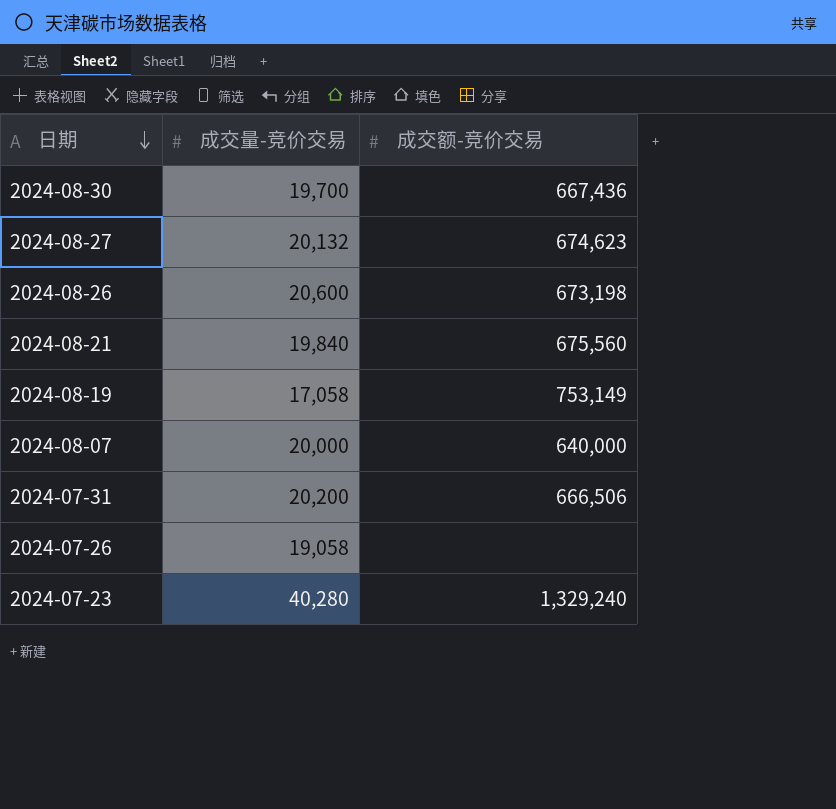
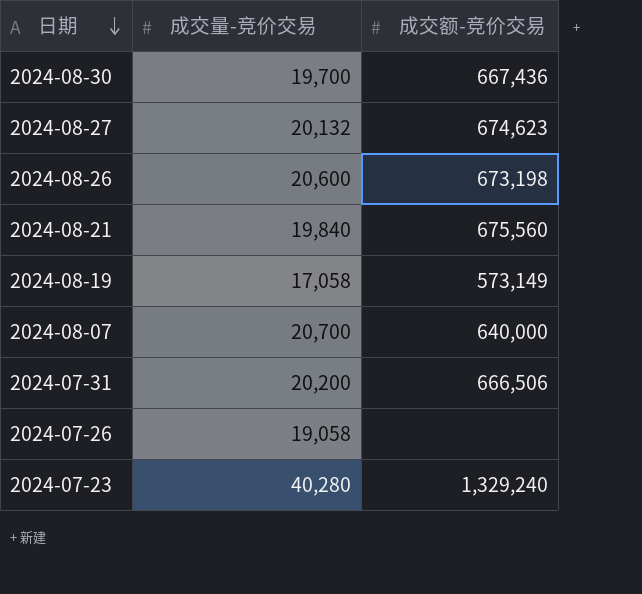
2024-08-19 | 成交额-竞价交易: 753,149 -> 573,149
2024-08-07 | 成交量-竞价交易: 20,000 -> 20,700

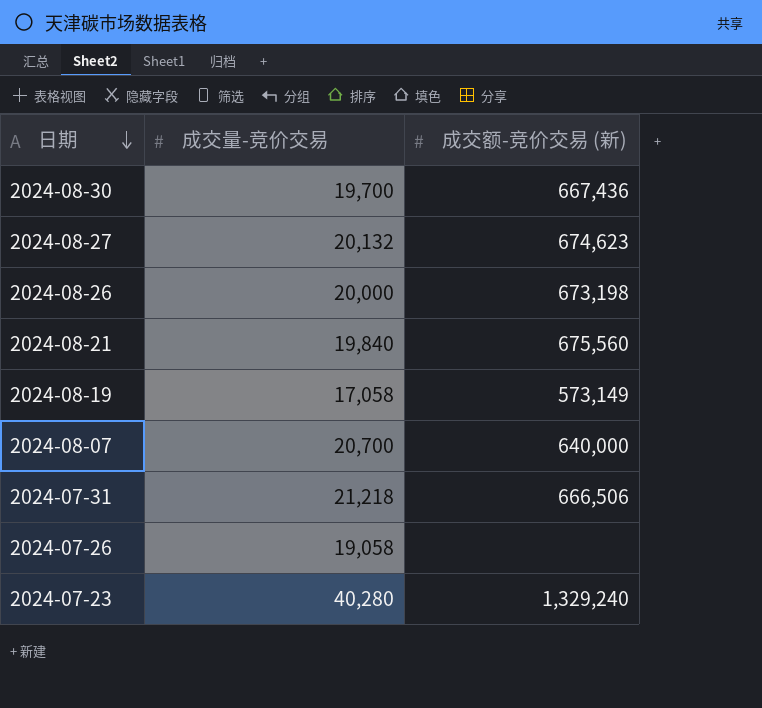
column name: 成交额-竞价交易 -> 成交额-竞价交易 (新)
2024-08-26 | 成交量-竞价交易: 20,600 -> 20,000
2024-07-31 | 成交量-竞价交易: 20,200 -> 21,218

